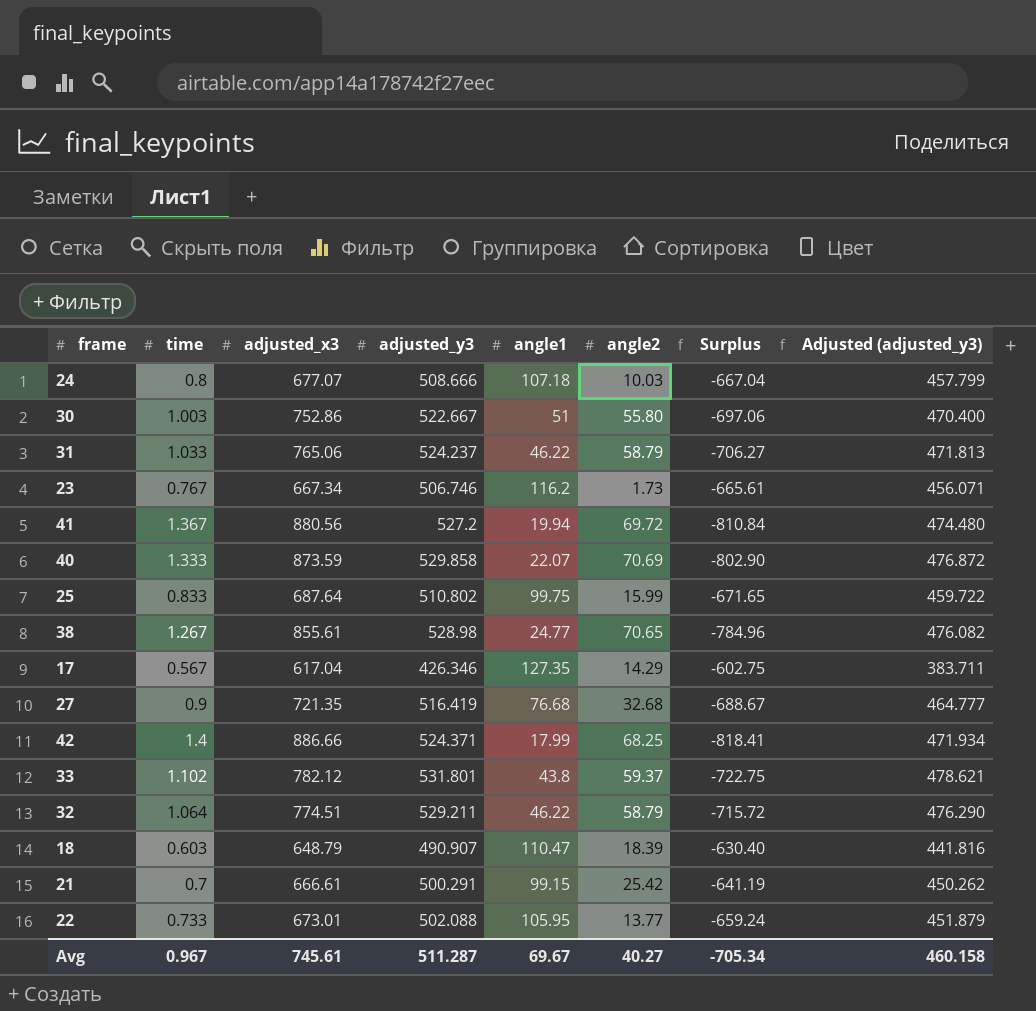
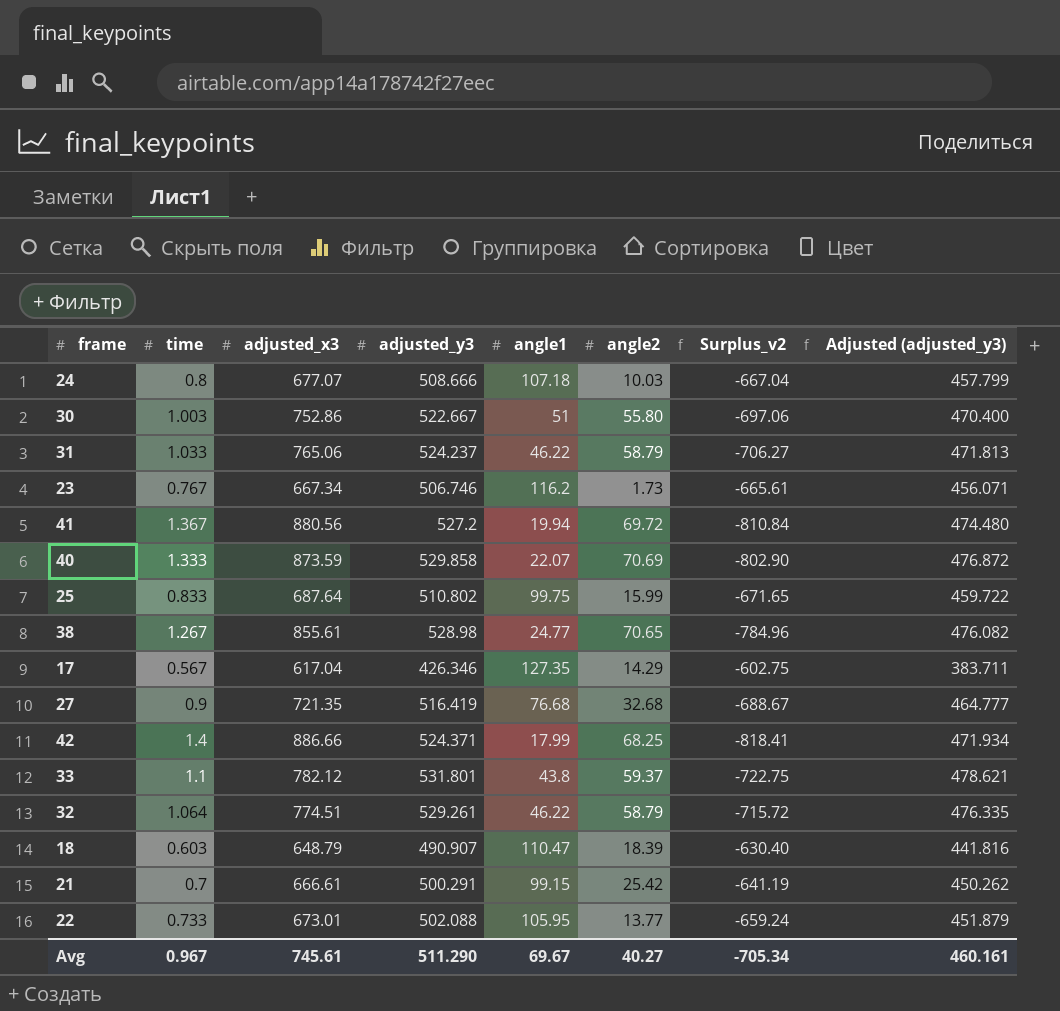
column name: Surplus -> Surplus_v2
33 | time: 1.102 -> 1.1
32 | adjusted_y3: 529.211 -> 529.261
32 | Adjusted (adjusted_y3): 476.290 -> 476.335
Avg | adjusted_y3: 511.287 -> 511.290
Avg | Adjusted (adjusted_y3): 460.158 -> 460.161

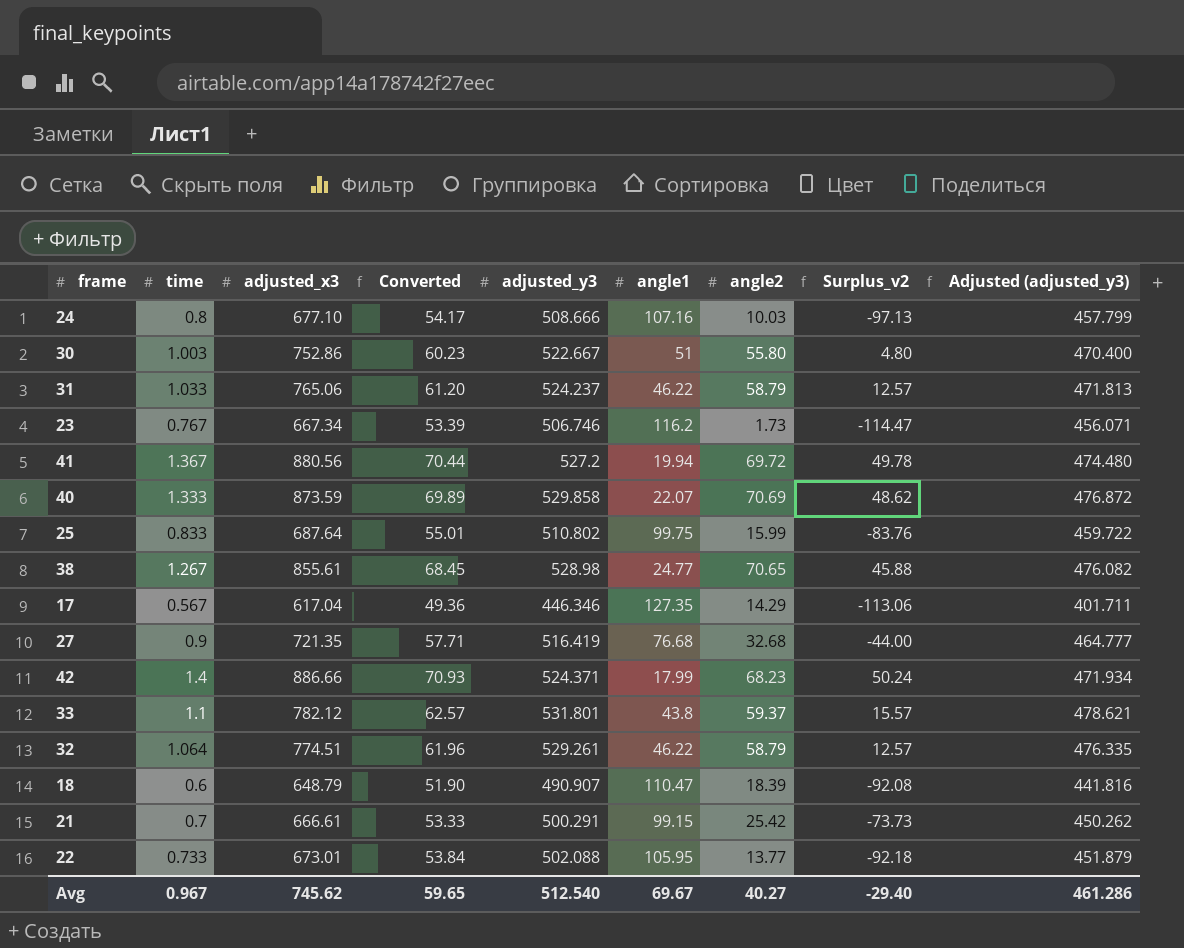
column Converted | formula: none -> [adjusted_x3] * 0.08
column Surplus_v2 | formula: [angle2] - [adjusted_x3] -> [angle2] - [angle1]
24 | adjusted_x3: 677.07 -> 677.10
24 | angle1: 107.18 -> 107.16
17 | adjusted_y3: 426.346 -> 446.346
17 | Adjusted (adjusted_y3): 383.711 -> 401.711
42 | angle2: 68.25 -> 68.23
18 | time: 0.603 -> 0.6
Avg | adjusted_x3: 745.61 -> 745.62
Avg | adjusted_y3: 511.290 -> 512.540
Avg | Surplus_v2: -705.34 -> -29.40
Avg | Adjusted (adjusted_y3): 460.161 -> 461.286

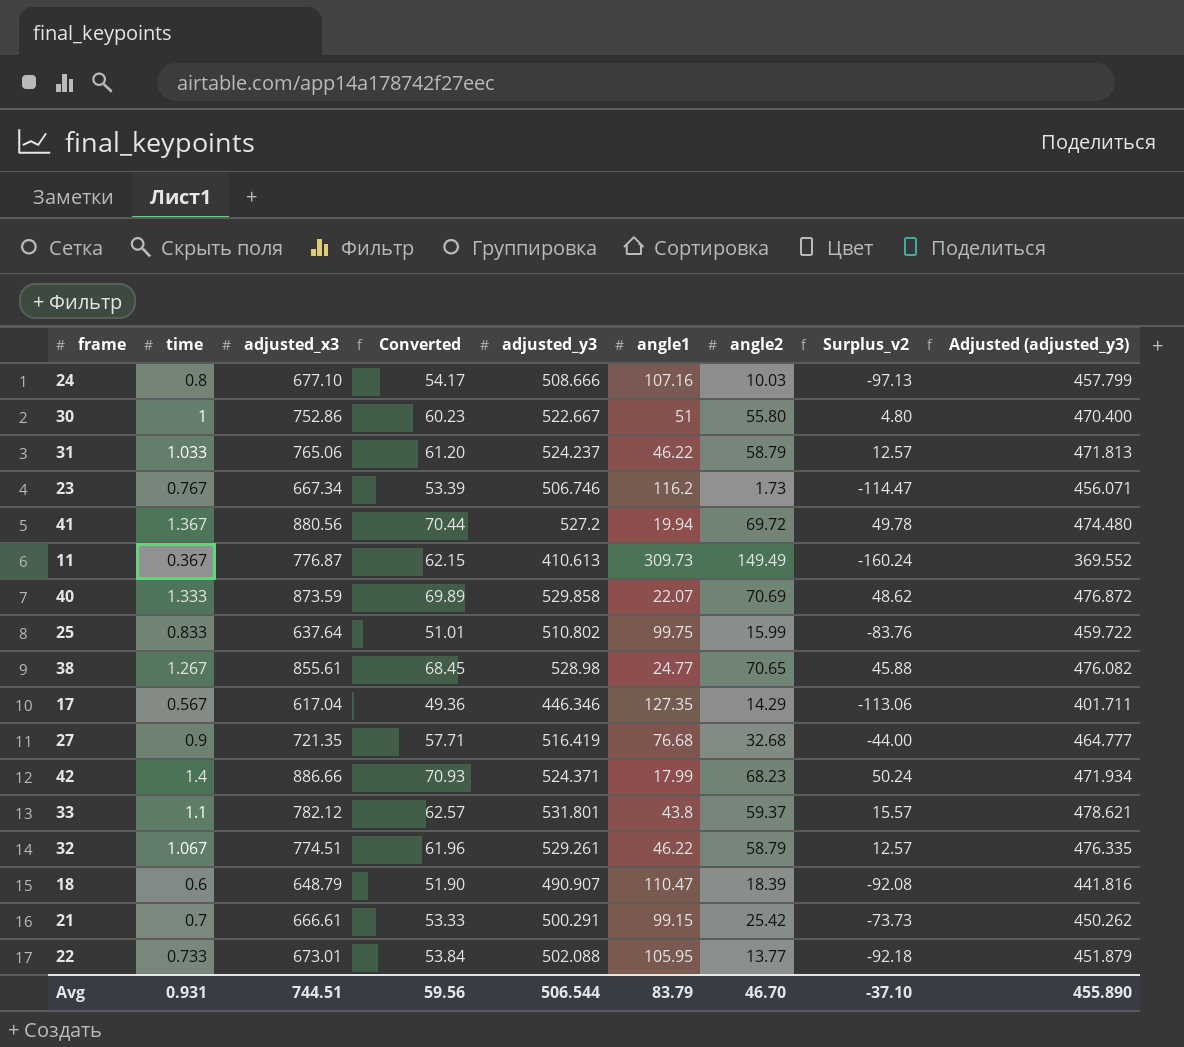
30 | time: 1.003 -> 1
row 11: none -> 0.367 | 776.87 | 62.15 | 410.613 | 309.73 | 149.49 | -160.24 | 369.552
25 | adjusted_x3: 687.64 -> 637.64
25 | Converted: 55.01 -> 51.01
32 | time: 1.064 -> 1.067
Avg | time: 0.967 -> 0.931
Avg | adjusted_x3: 745.62 -> 744.51
Avg | Converted: 59.65 -> 59.56
Avg | adjusted_y3: 512.540 -> 506.544
Avg | angle1: 69.67 -> 83.79
Avg | angle2: 40.27 -> 46.70
Avg | Surplus_v2: -29.40 -> -37.10
Avg | Adjusted (adjusted_y3): 461.286 -> 455.890

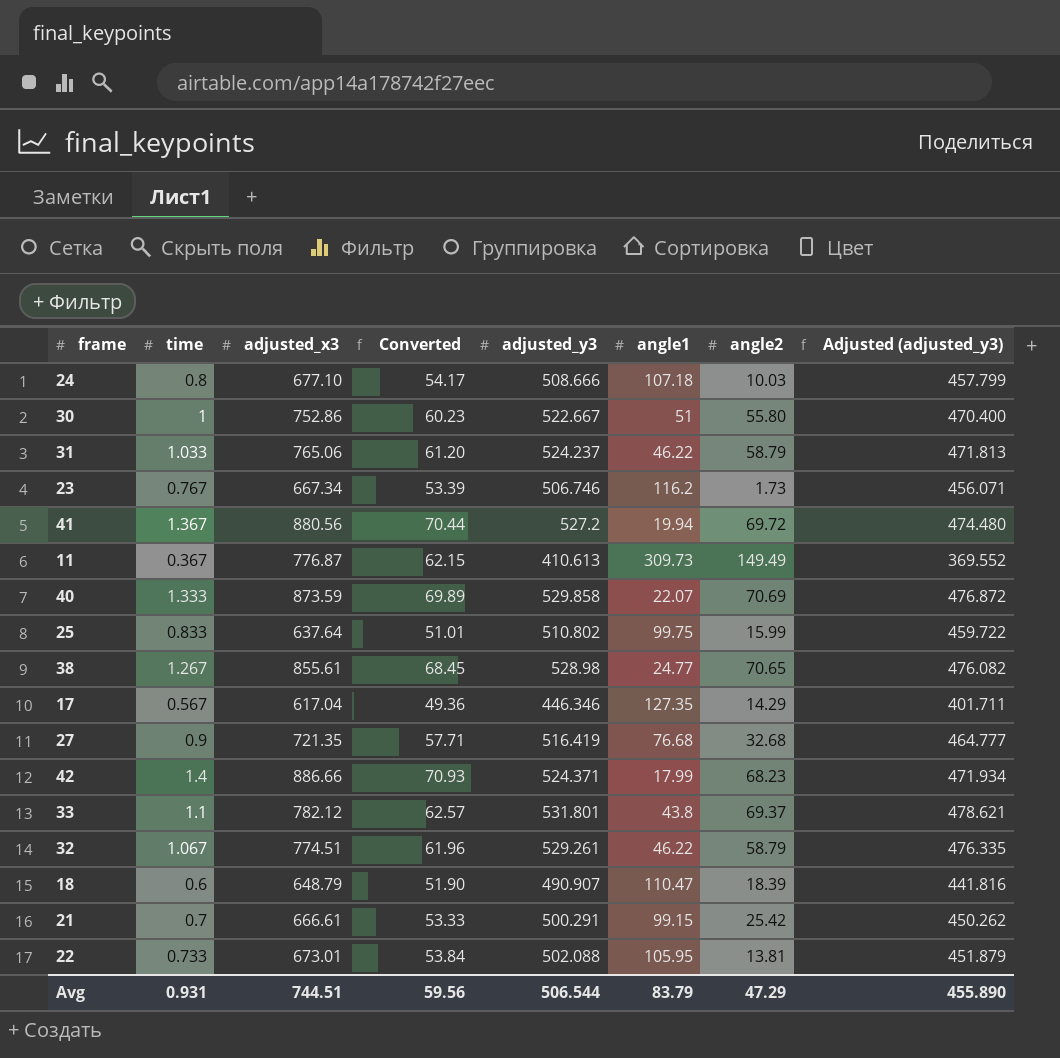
column Surplus_v2 | formula: [angle2] - [angle1] -> none
24 | angle1: 107.16 -> 107.18
33 | angle2: 59.37 -> 69.37
22 | angle2: 13.77 -> 13.81
Avg | angle2: 46.70 -> 47.29

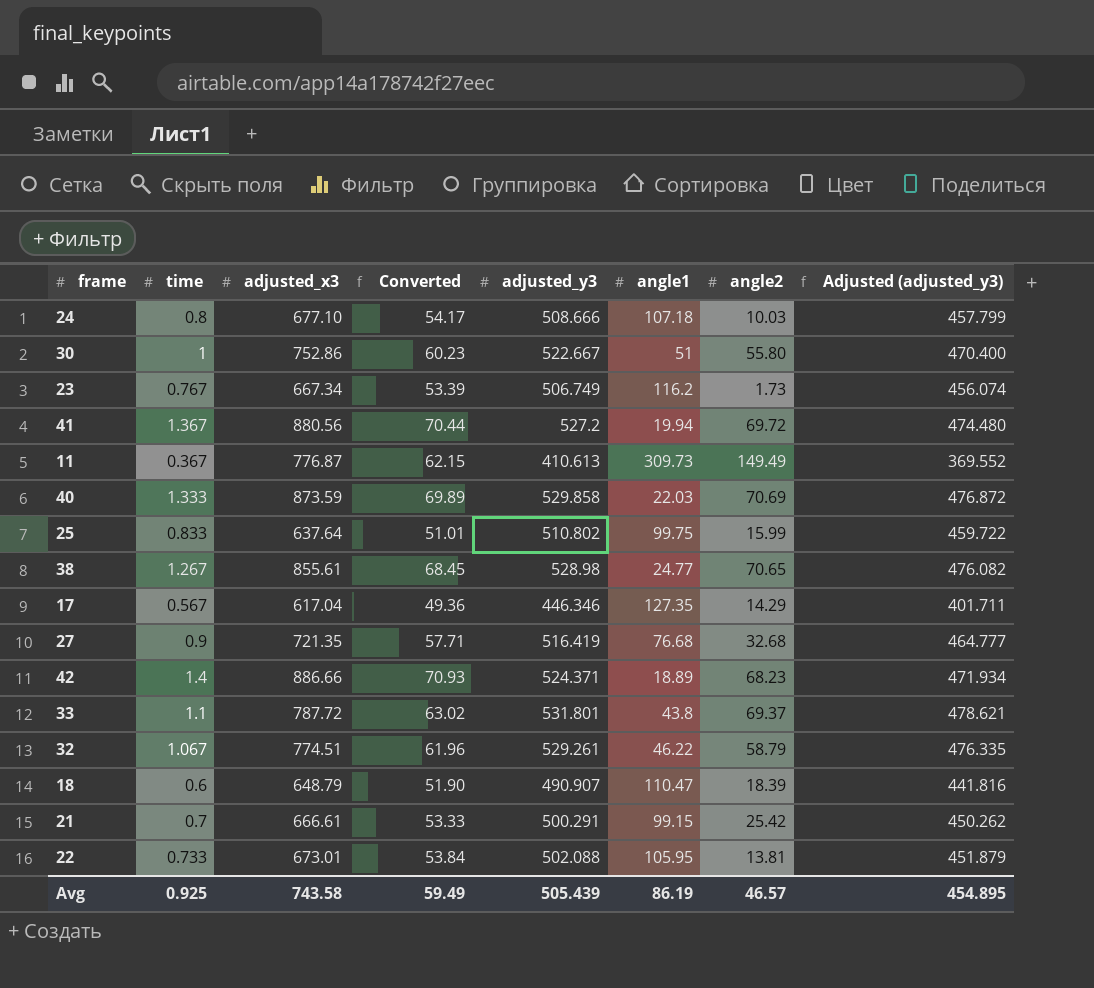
row 31: 1.033 | 765.06 | 61.20 | 524.237 | 46.22 | 58.79 | 471.813 -> none
23 | adjusted_y3: 506.746 -> 506.749
23 | Adjusted (adjusted_y3): 456.071 -> 456.074
40 | angle1: 22.07 -> 22.03
42 | angle1: 17.99 -> 18.89
33 | adjusted_x3: 782.12 -> 787.72
33 | Converted: 62.57 -> 63.02
Avg | time: 0.931 -> 0.925
Avg | adjusted_x3: 744.51 -> 743.58
Avg | Converted: 59.56 -> 59.49
Avg | adjusted_y3: 506.544 -> 505.439
Avg | angle1: 83.79 -> 86.19
Avg | angle2: 47.29 -> 46.57
Avg | Adjusted (adjusted_y3): 455.890 -> 454.895

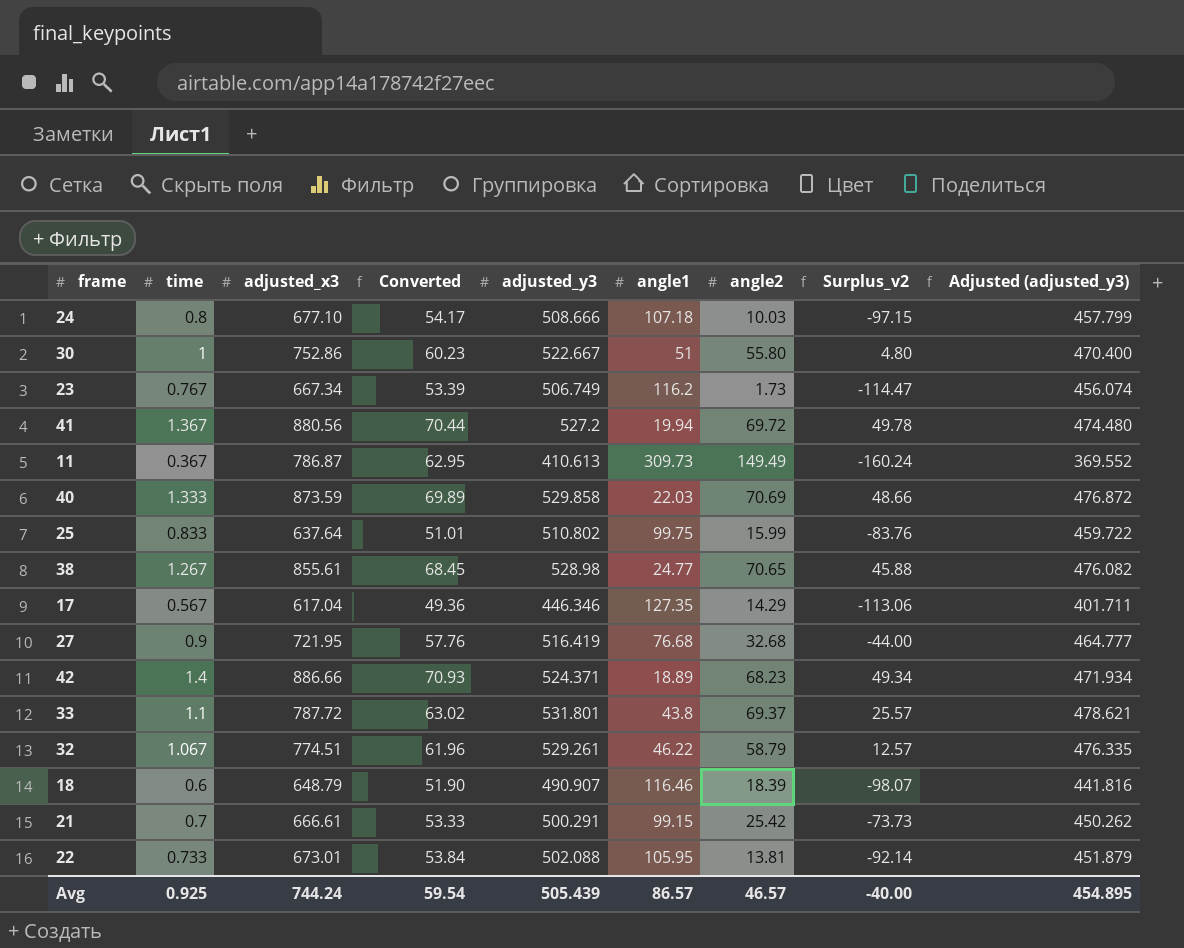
column Surplus_v2 | formula: none -> [angle2] - [angle1]
11 | adjusted_x3: 776.87 -> 786.87
11 | Converted: 62.15 -> 62.95
27 | adjusted_x3: 721.35 -> 721.95
27 | Converted: 57.71 -> 57.76
18 | angle1: 110.47 -> 116.46
Avg | adjusted_x3: 743.58 -> 744.24
Avg | Converted: 59.49 -> 59.54
Avg | angle1: 86.19 -> 86.57

